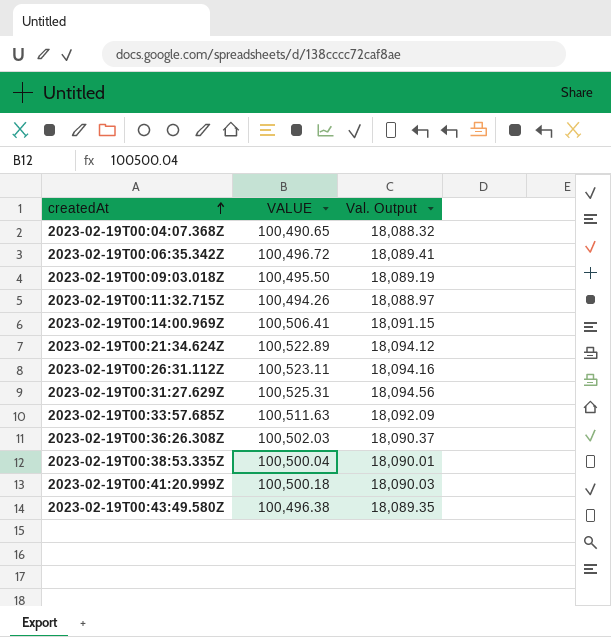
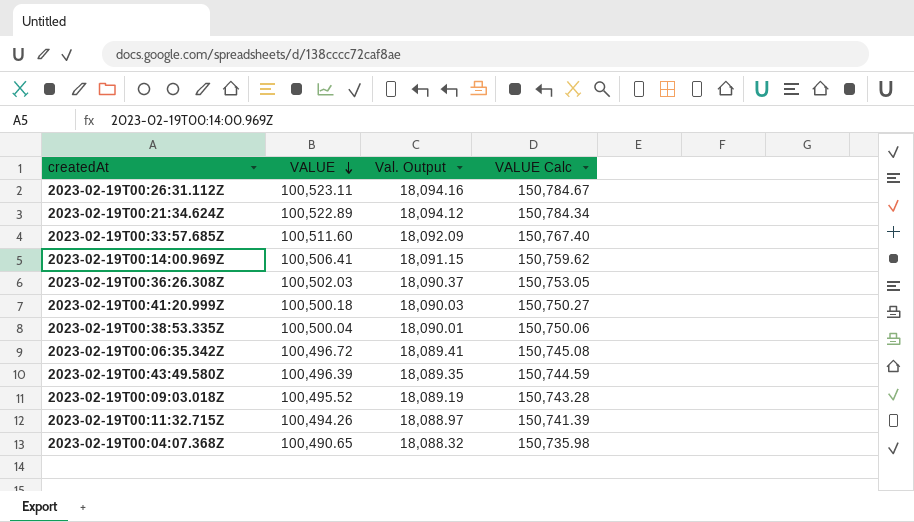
row order: createdAt ascending -> VALUE descending
column VALUE Calc | formula: none -> [VALUE] * 1.5
row 2023-02-19T00:31:27.629Z: 100,525.31 | 18,094.56 -> none
2023-02-19T00:33:57.685Z | VALUE: 100,511.63 -> 100,511.60
2023-02-19T00:43:49.580Z | VALUE: 100,496.38 -> 100,496.39
2023-02-19T00:09:03.018Z | VALUE: 100,495.50 -> 100,495.52

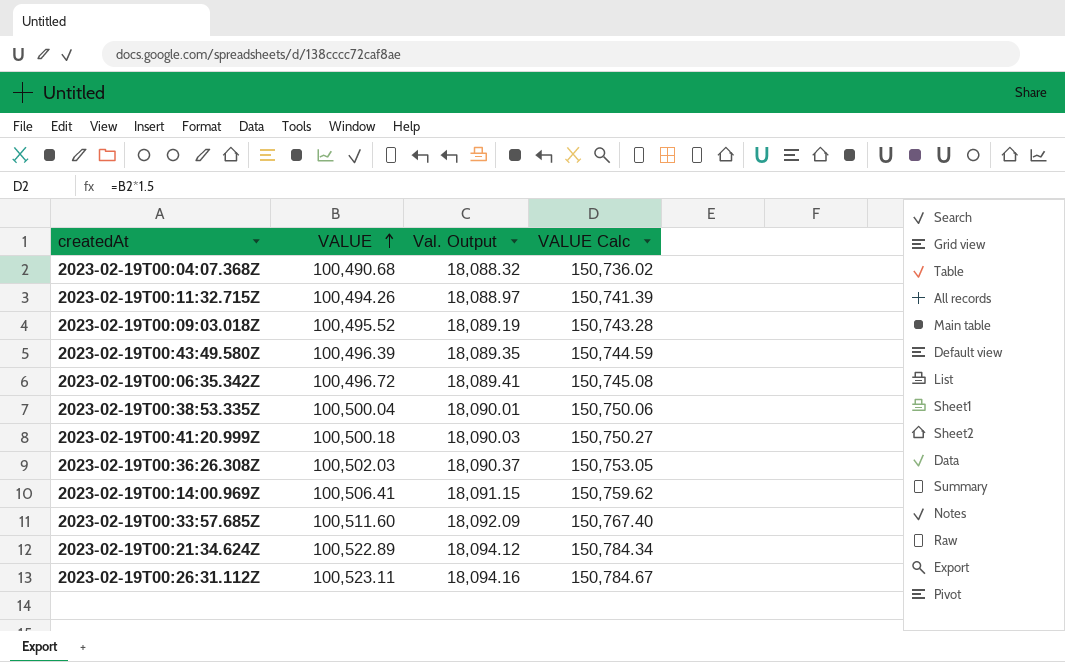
row order: VALUE descending -> VALUE ascending
2023-02-19T00:04:07.368Z | VALUE: 100,490.65 -> 100,490.68
2023-02-19T00:04:07.368Z | VALUE Calc: 150,735.98 -> 150,736.02

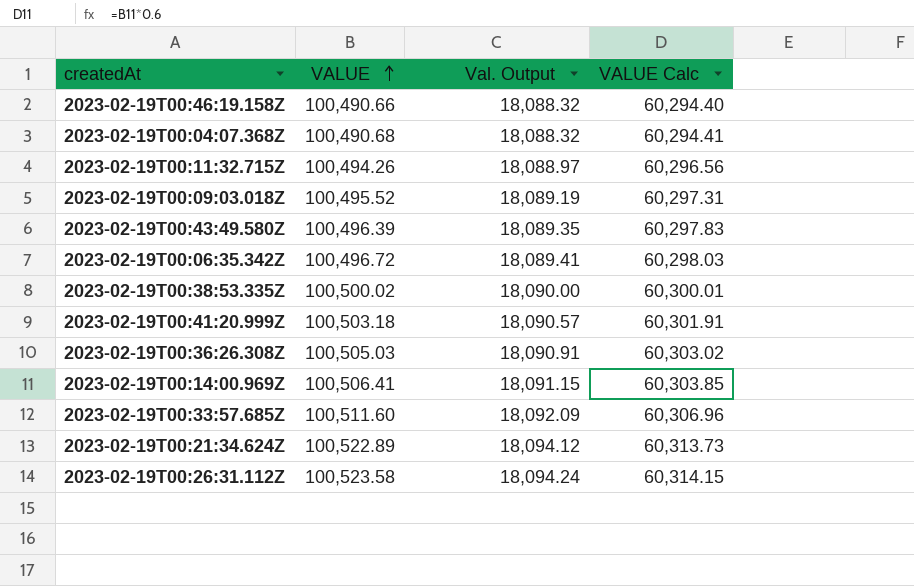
column VALUE Calc | formula: [VALUE] * 1.5 -> [VALUE] * 0.6
row 2023-02-19T00:46:19.158Z: none -> 100,490.66 | 18,088.32 | 60,294.40
2023-02-19T00:38:53.335Z | VALUE: 100,500.04 -> 100,500.02
2023-02-19T00:38:53.335Z | Val. Output: 18,090.01 -> 18,090.00
2023-02-19T00:41:20.999Z | VALUE: 100,500.18 -> 100,503.18
2023-02-19T00:41:20.999Z | Val. Output: 18,090.03 -> 18,090.57
2023-02-19T00:36:26.308Z | VALUE: 100,502.03 -> 100,505.03
2023-02-19T00:36:26.308Z | Val. Output: 18,090.37 -> 18,090.91
2023-02-19T00:26:31.112Z | VALUE: 100,523.11 -> 100,523.58
2023-02-19T00:26:31.112Z | Val. Output: 18,094.16 -> 18,094.24

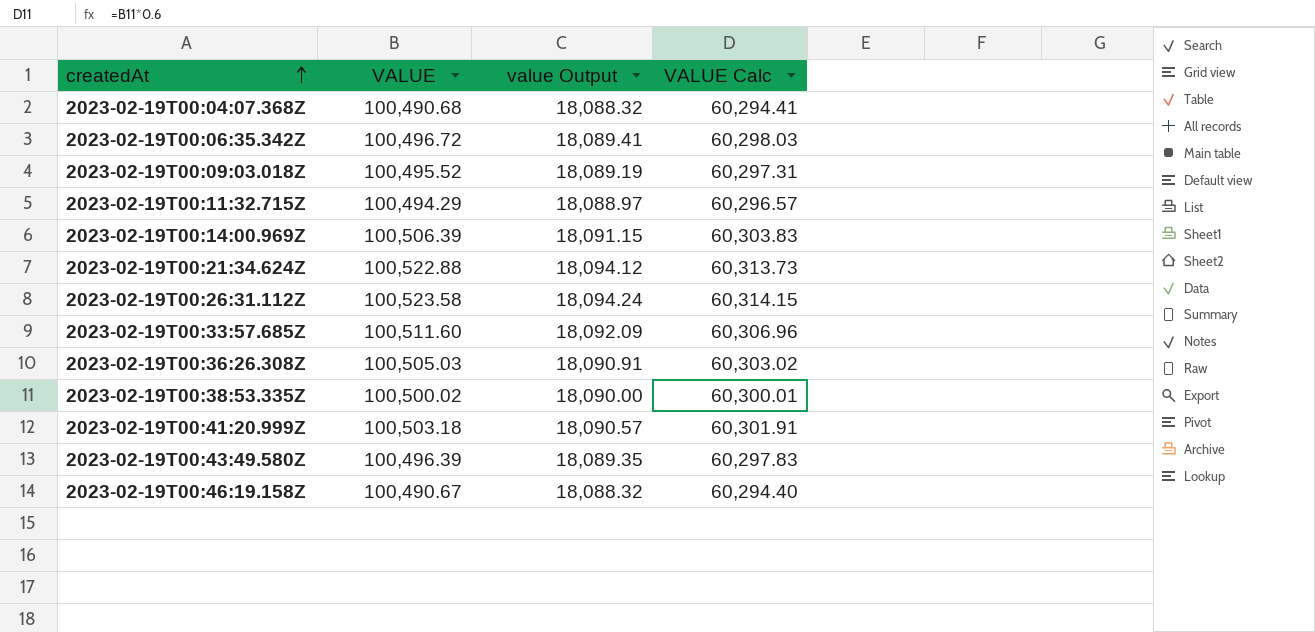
row order: VALUE ascending -> createdAt ascending
column name: Val. Output -> value Output
2023-02-19T00:11:32.715Z | VALUE: 100,494.26 -> 100,494.29
2023-02-19T00:11:32.715Z | VALUE Calc: 60,296.56 -> 60,296.57
2023-02-19T00:14:00.969Z | VALUE: 100,506.41 -> 100,506.39
2023-02-19T00:14:00.969Z | VALUE Calc: 60,303.85 -> 60,303.83
2023-02-19T00:21:34.624Z | VALUE: 100,522.89 -> 100,522.88
2023-02-19T00:46:19.158Z | VALUE: 100,490.66 -> 100,490.67

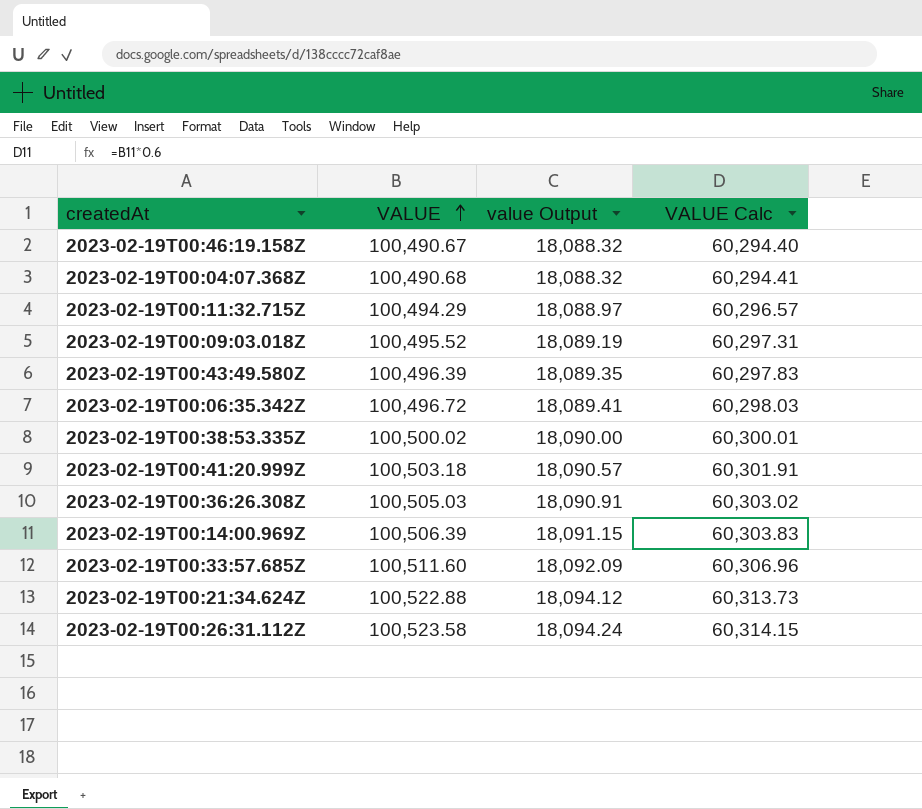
row order: createdAt ascending -> VALUE ascending

